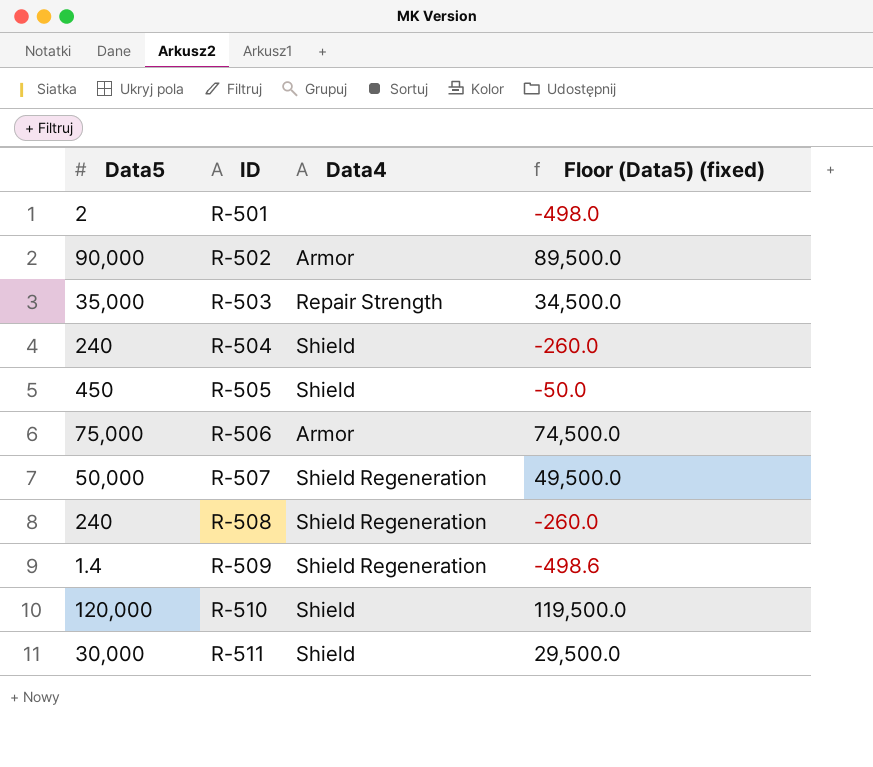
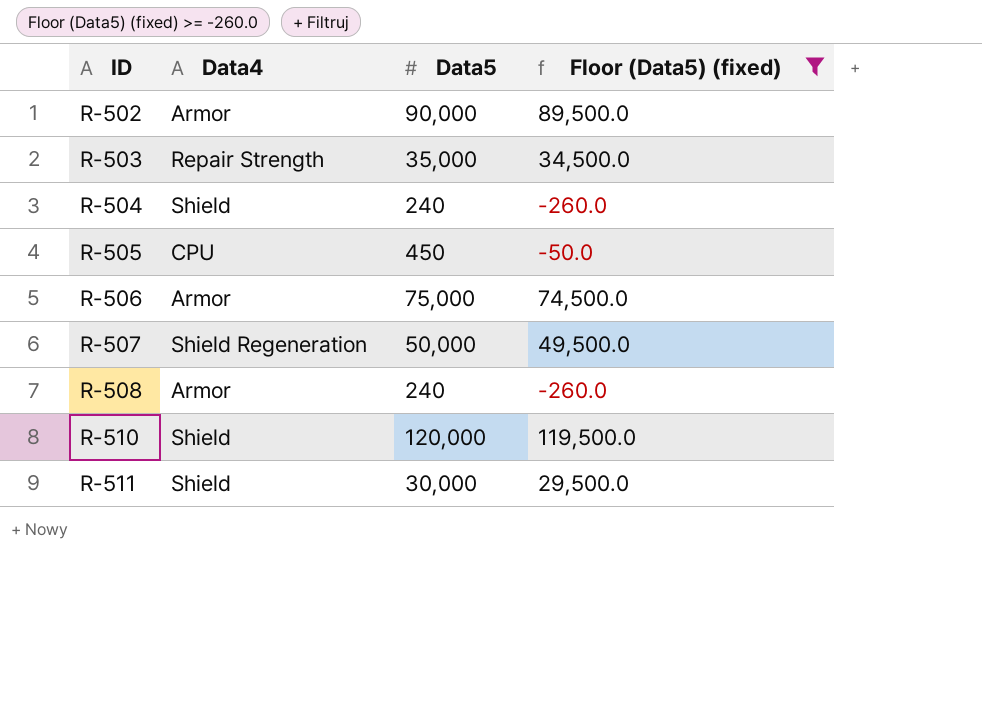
filter: none -> Floor (Data5) (fixed) >= -260.0
column Data5 | position: 1 -> 3
R-505 | Data4: Shield -> CPU
R-508 | Data4: Shield Regeneration -> Armor

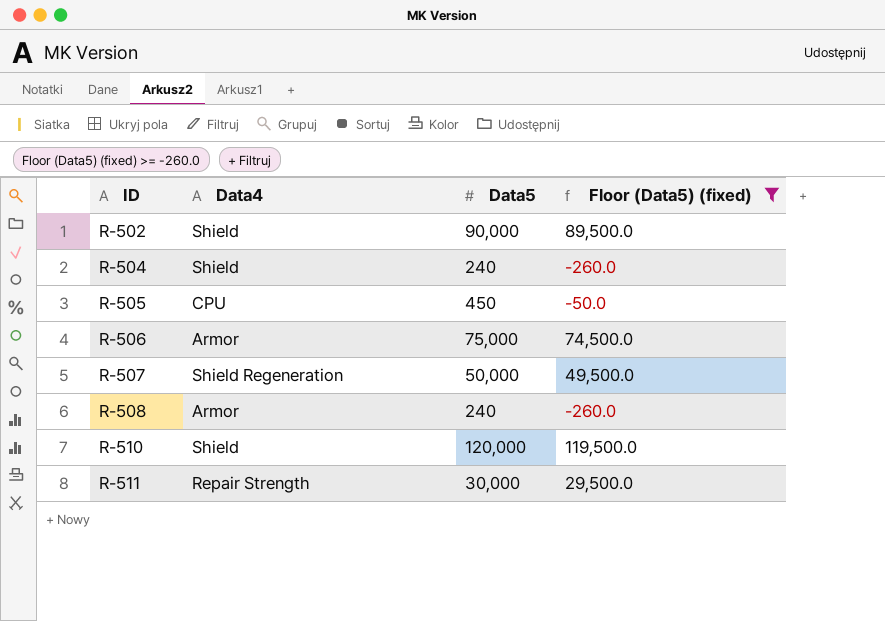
row R-503: Repair Strength | 35,000 | 34,500.0 -> none
R-502 | Data4: Armor -> Shield
R-511 | Data4: Shield -> Repair Strength

